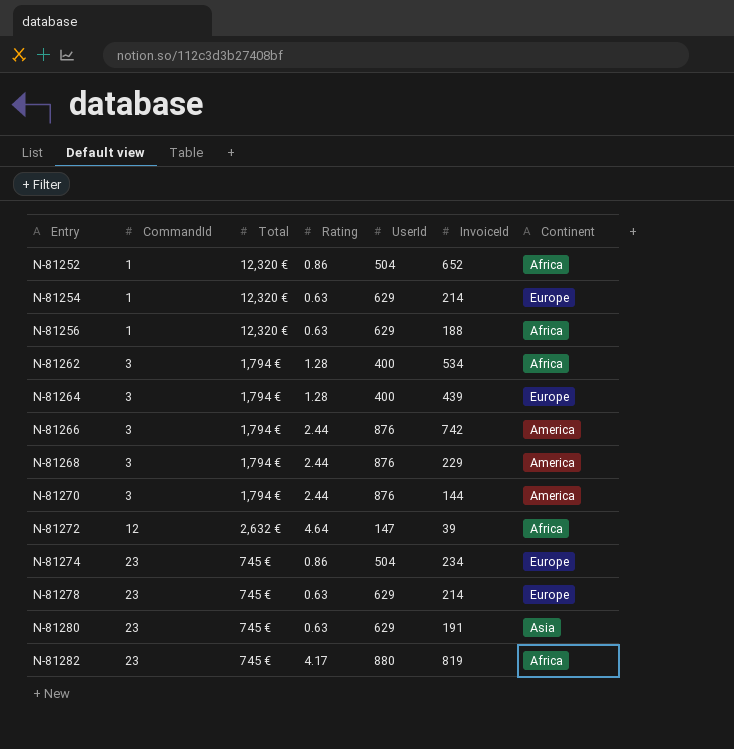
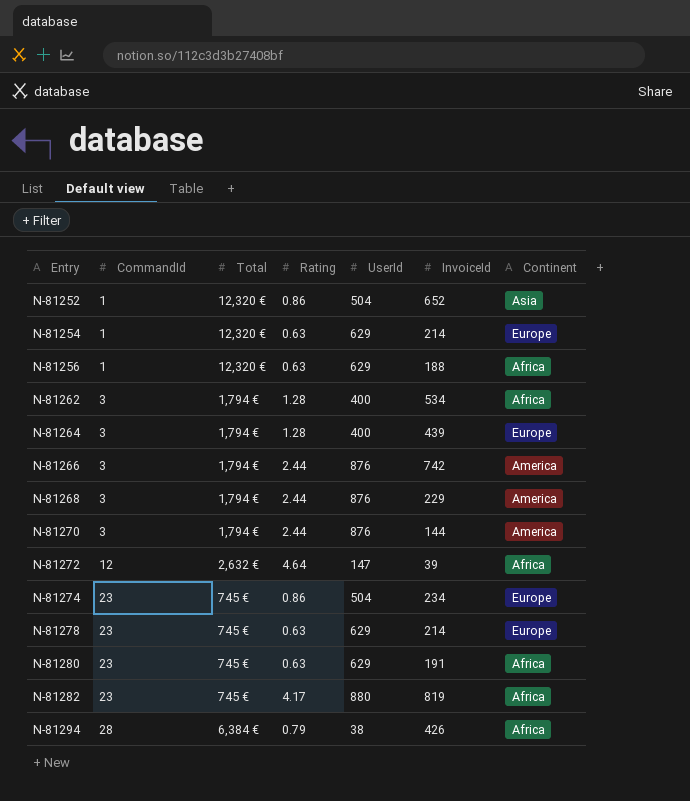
N-81252 | Continent: Africa -> Asia
N-81280 | Continent: Asia -> Africa
row N-81294: none -> 28 | 6,384 € | 0.79 | 38 | 426 | Africa

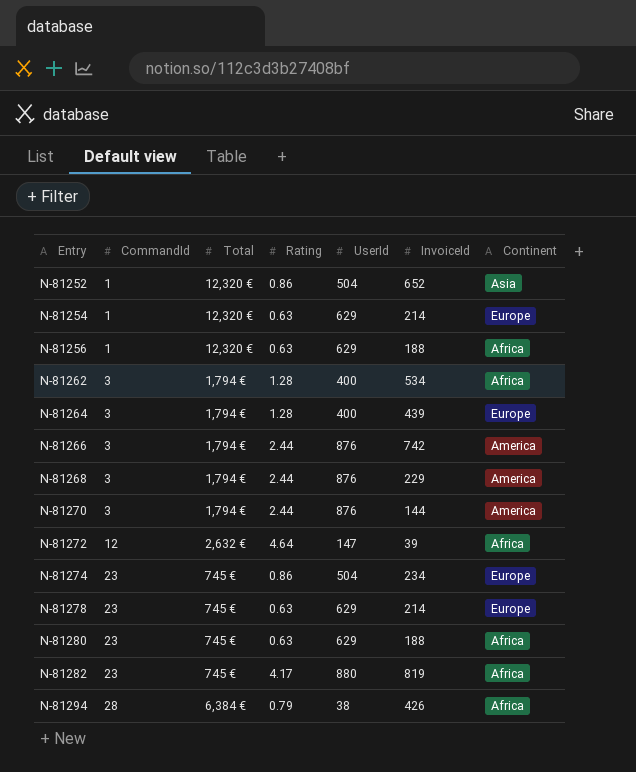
N-81280 | InvoiceId: 191 -> 188

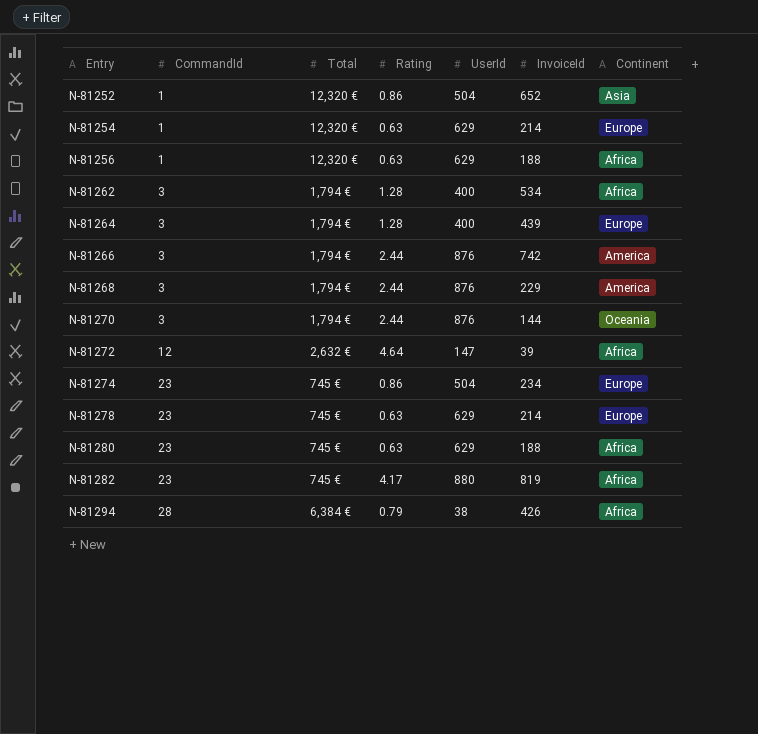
N-81270 | Continent: America -> Oceania

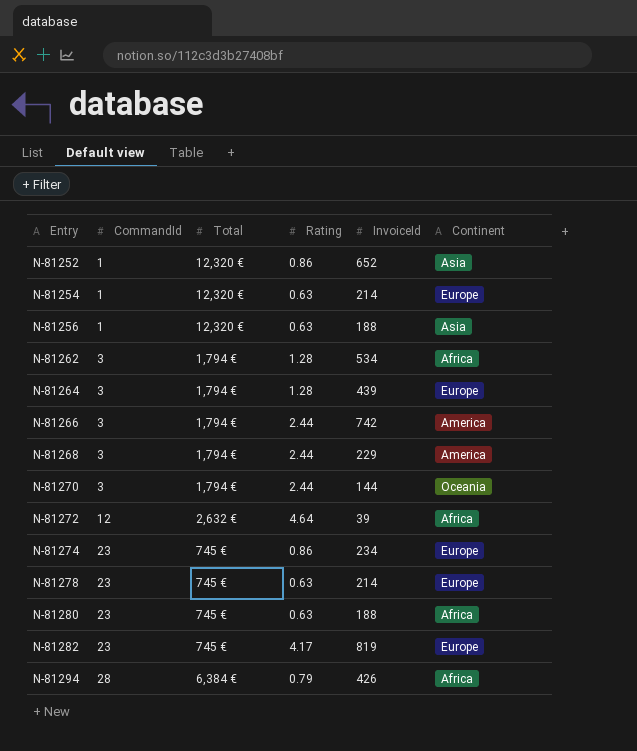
column UserId | position: 5 -> none
N-81256 | Continent: Africa -> Asia
N-81282 | Continent: Africa -> Europe

